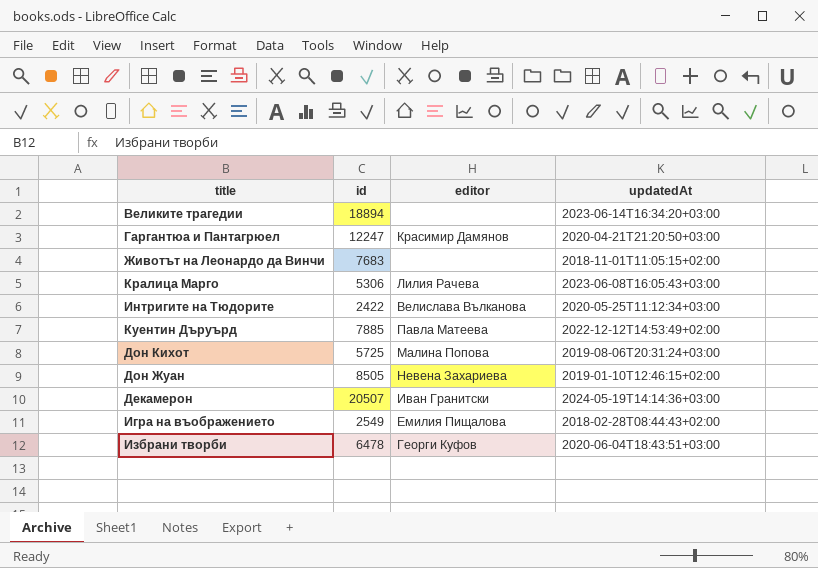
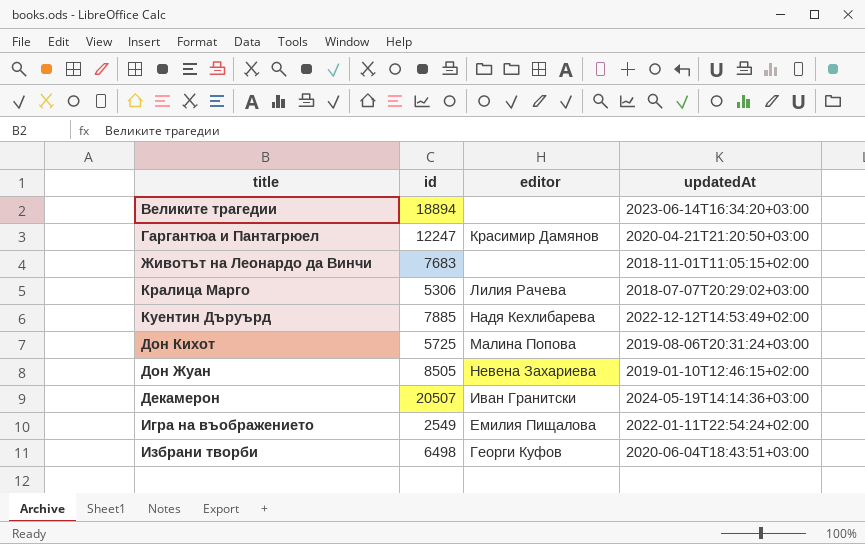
row Интригите на Тюдорите: 2422 | Велислава Вълканова | 2020-05-25T11:12:34+03:00 -> none
Кралица Марго | updatedAt: 2023-06-08T16:05:43+03:00 -> 2018-07-07T20:29:02+03:00
Куентин Дъруърд | editor: Павла Матеева -> Надя Кехлибарева
Игра на въображението | updatedAt: 2018-02-28T08:44:43+02:00 -> 2022-01-11T22:54:24+02:00
Избрани творби | id: 6478 -> 6498

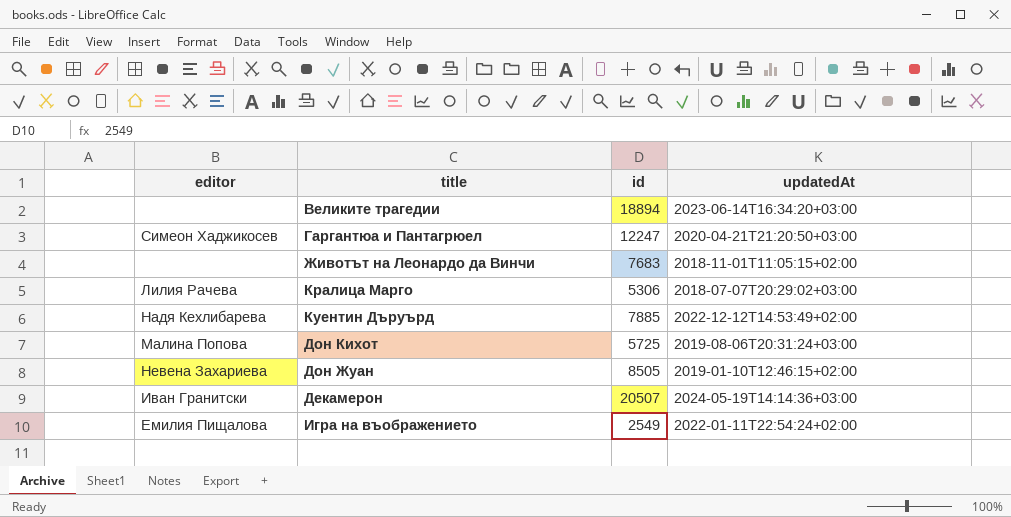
column editor | position: 3 -> 1
row Избрани творби: 6498 | Георги Куфов | 2020-06-04T18:43:51+03:00 -> none
Гаргантюа и Пантагрюел | editor: Красимир Дамянов -> Симеон Хаджикосев

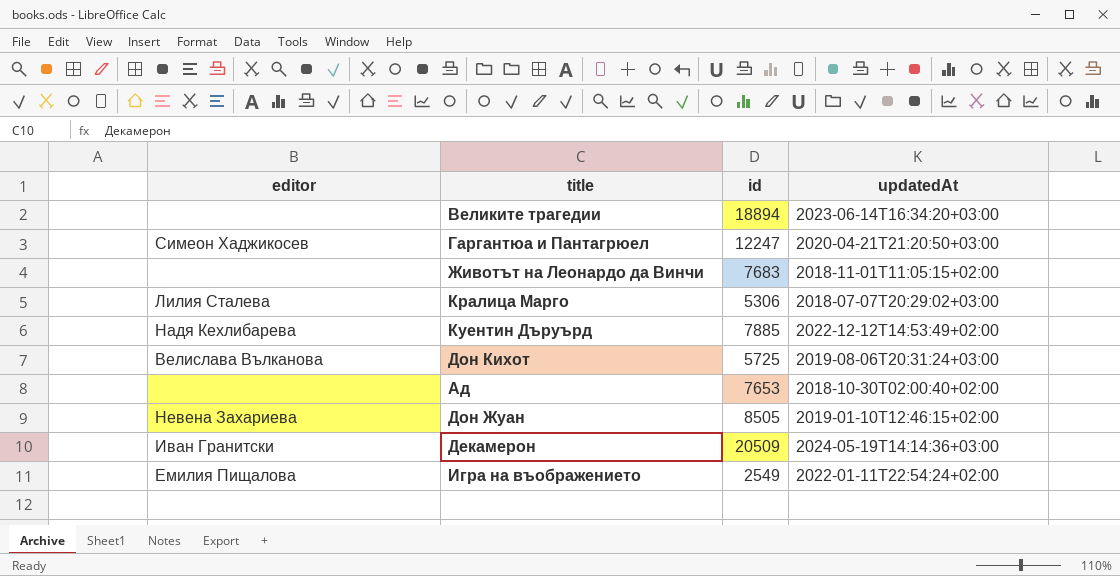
Кралица Марго | editor: Лилия Рачева -> Лилия Сталева
Дон Кихот | editor: Малина Попова -> Велислава Вълканова
row Ад: none -> none | 7653 | 2018-10-30T02:00:40+02:00
Декамерон | id: 20507 -> 20509

